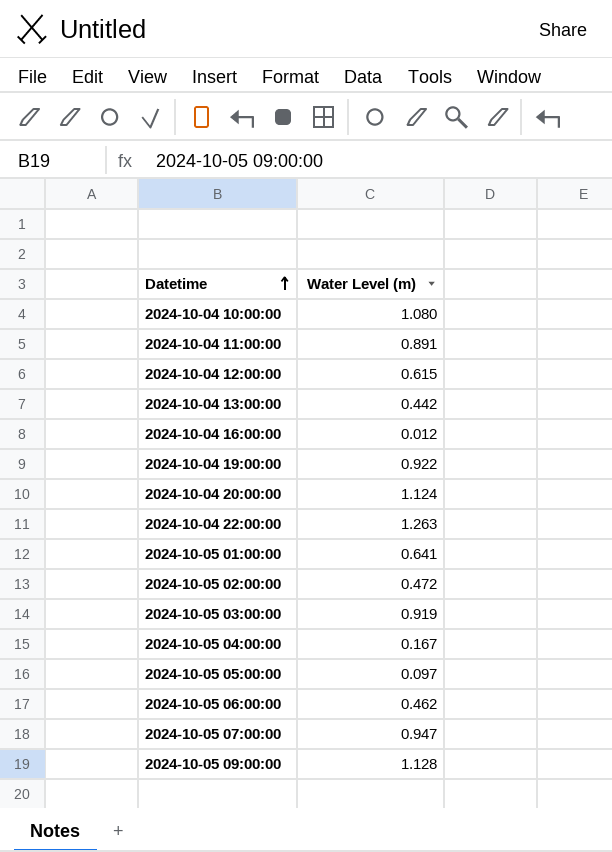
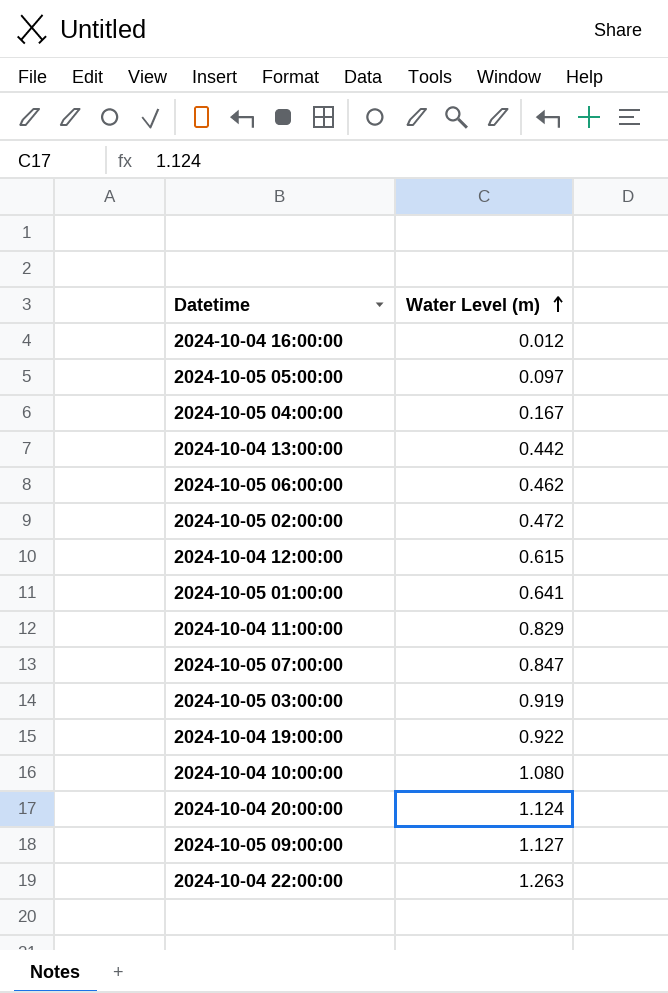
row order: Datetime ascending -> Water Level (m) ascending
2024-10-04 11:00:00 | Water Level (m): 0.891 -> 0.829
2024-10-05 07:00:00 | Water Level (m): 0.947 -> 0.847
2024-10-05 09:00:00 | Water Level (m): 1.128 -> 1.127

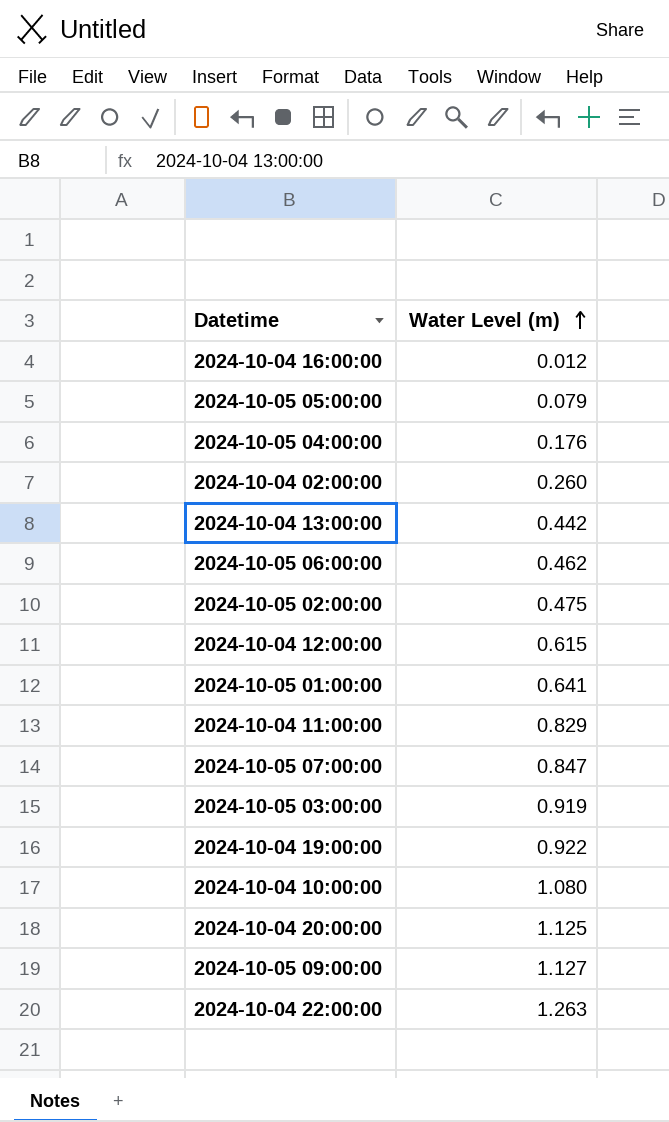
2024-10-05 05:00:00 | Water Level (m): 0.097 -> 0.079
2024-10-05 04:00:00 | Water Level (m): 0.167 -> 0.176
row 2024-10-04 02:00:00: none -> 0.260
2024-10-05 02:00:00 | Water Level (m): 0.472 -> 0.475
2024-10-04 20:00:00 | Water Level (m): 1.124 -> 1.125

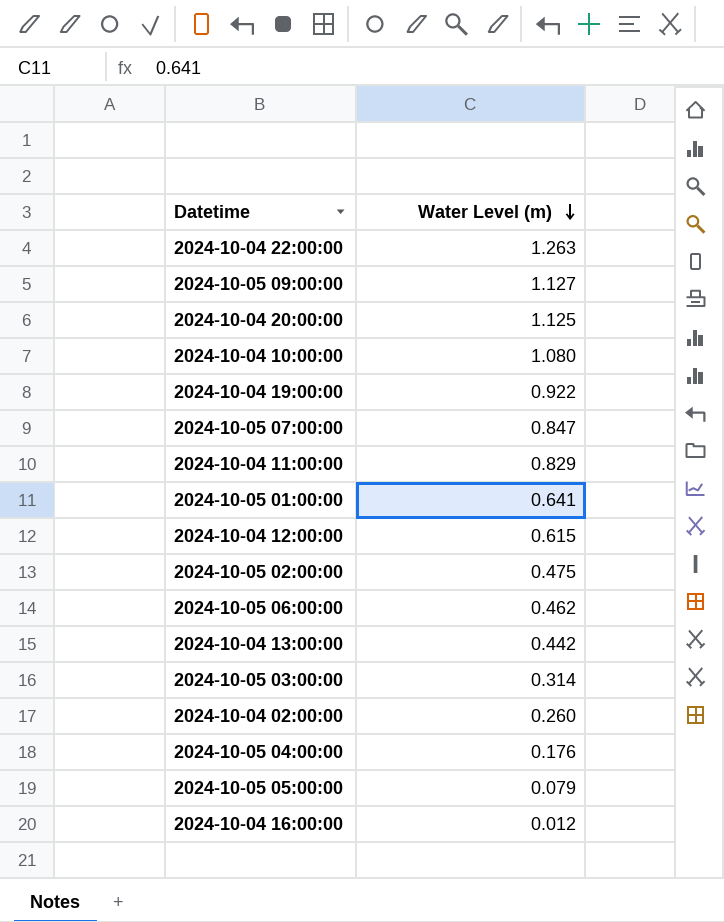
row order: Water Level (m) ascending -> Water Level (m) descending
2024-10-05 03:00:00 | Water Level (m): 0.919 -> 0.314

